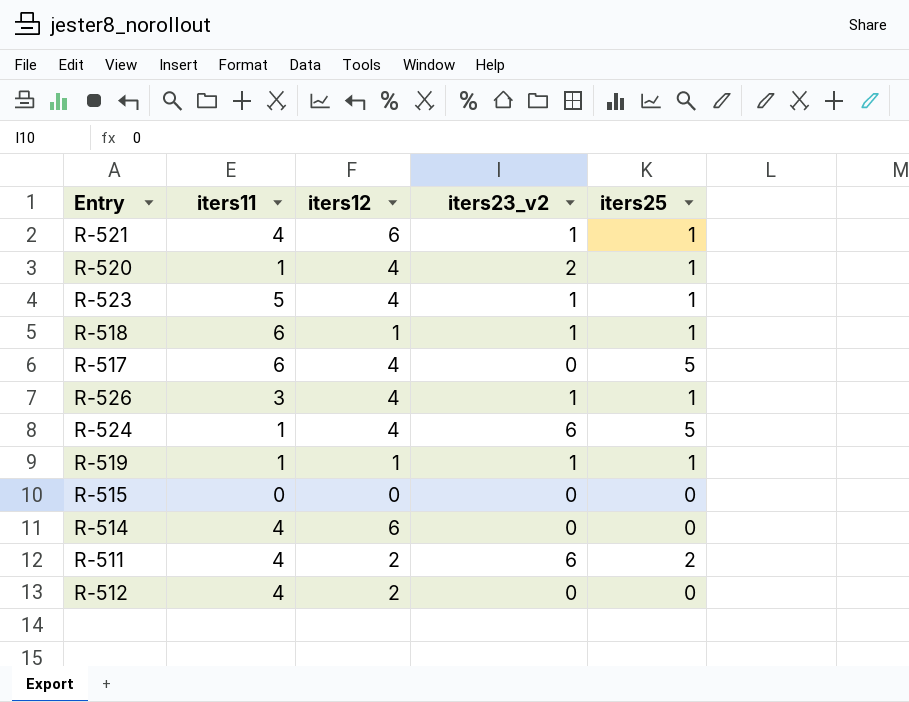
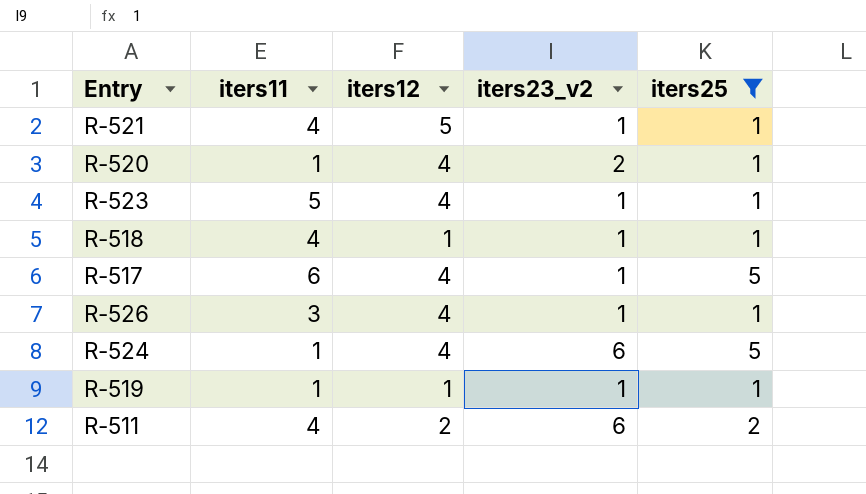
filter: none -> iters25 != 0
R-521 | iters12: 6 -> 5
R-518 | iters11: 6 -> 4
R-517 | iters23_v2: 0 -> 1

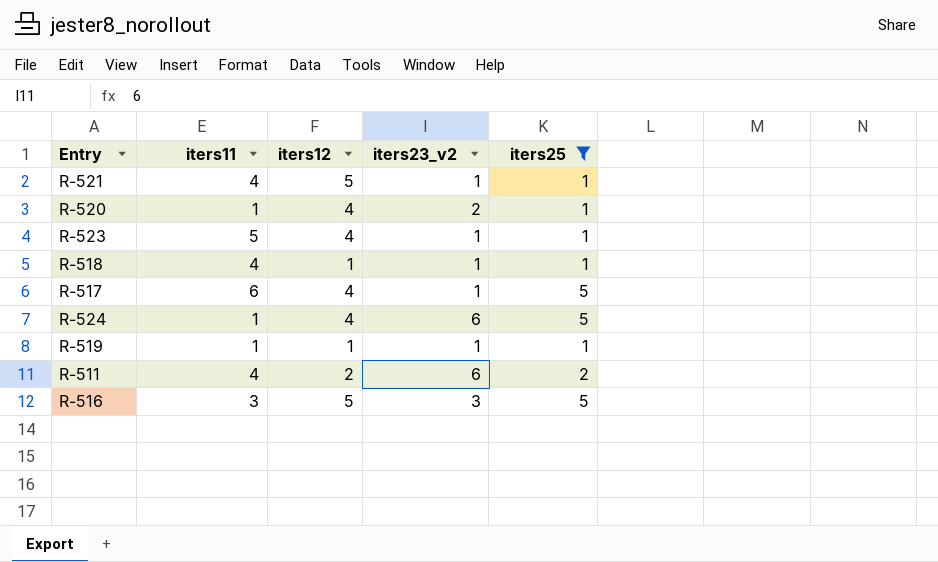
row R-526: 3 | 4 | 1 | 1 -> none
row R-516: none -> 3 | 5 | 3 | 5

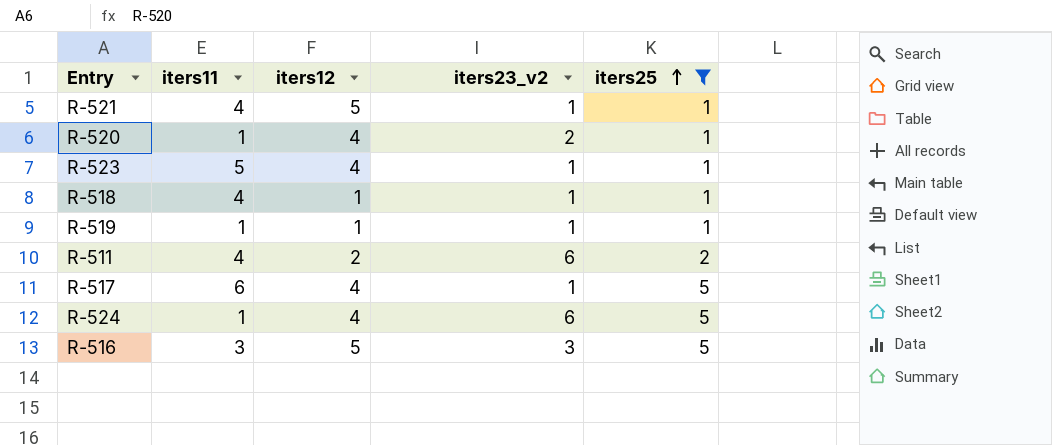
row order: none -> iters25 ascending

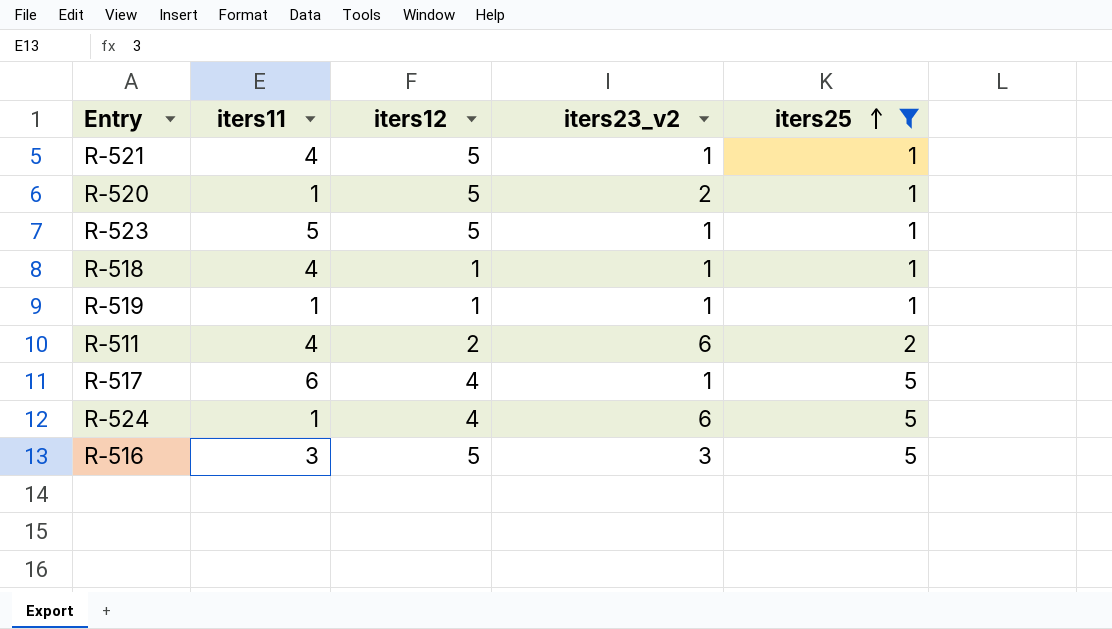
R-520 | iters12: 4 -> 5
R-523 | iters12: 4 -> 5

